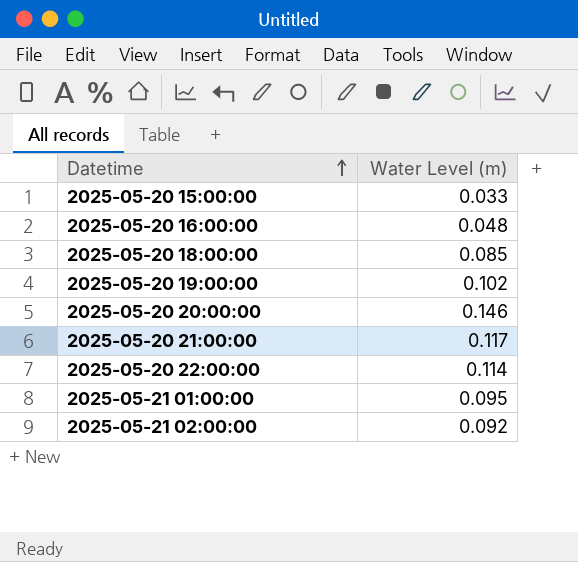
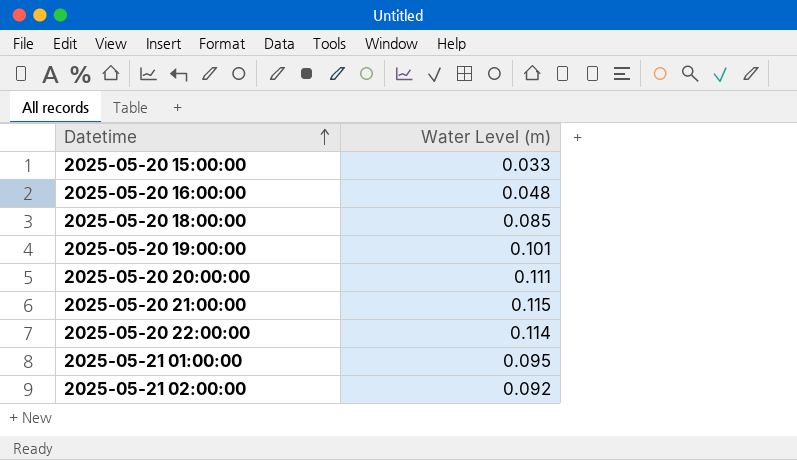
2025-05-20 19:00:00 | Water Level (m): 0.102 -> 0.101
2025-05-20 20:00:00 | Water Level (m): 0.146 -> 0.111
2025-05-20 21:00:00 | Water Level (m): 0.117 -> 0.115

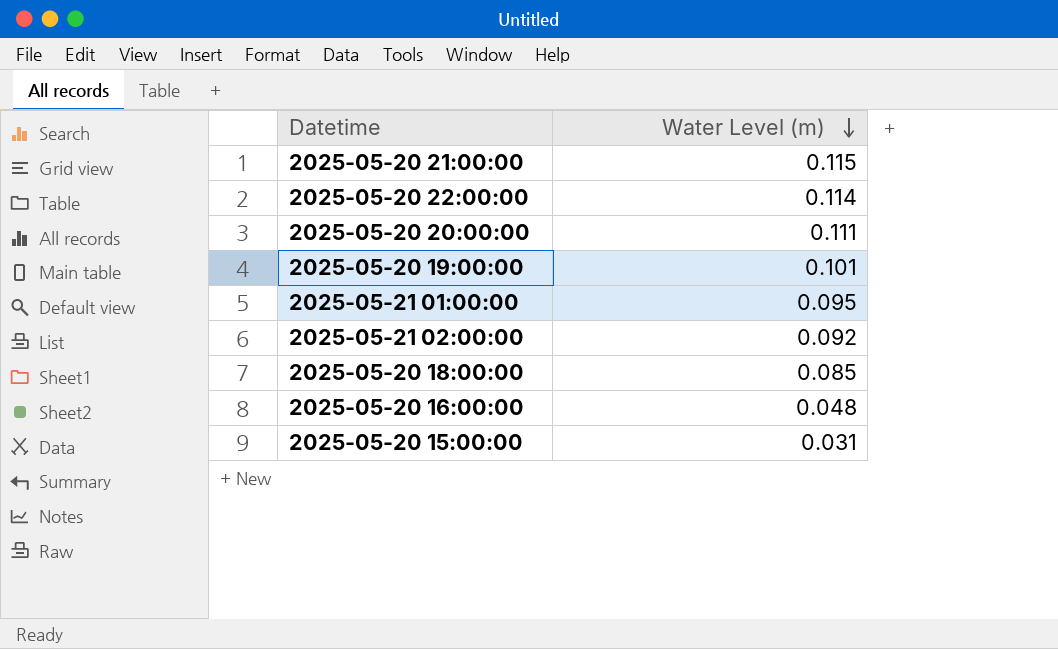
row order: Datetime ascending -> Water Level (m) descending
2025-05-20 15:00:00 | Water Level (m): 0.033 -> 0.031

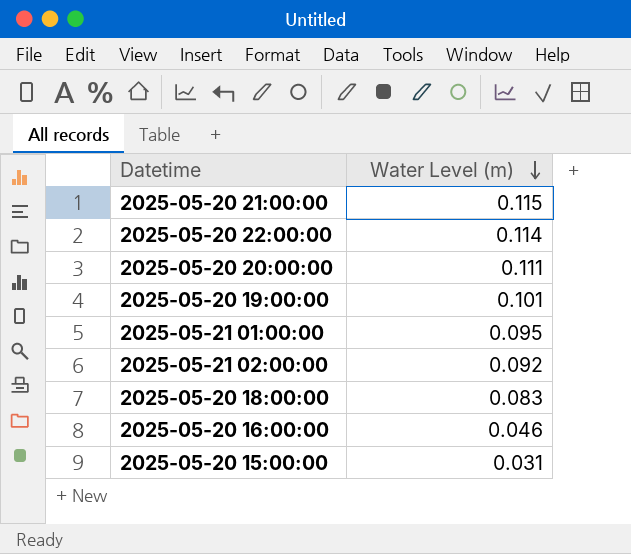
2025-05-20 18:00:00 | Water Level (m): 0.085 -> 0.083
2025-05-20 16:00:00 | Water Level (m): 0.048 -> 0.046

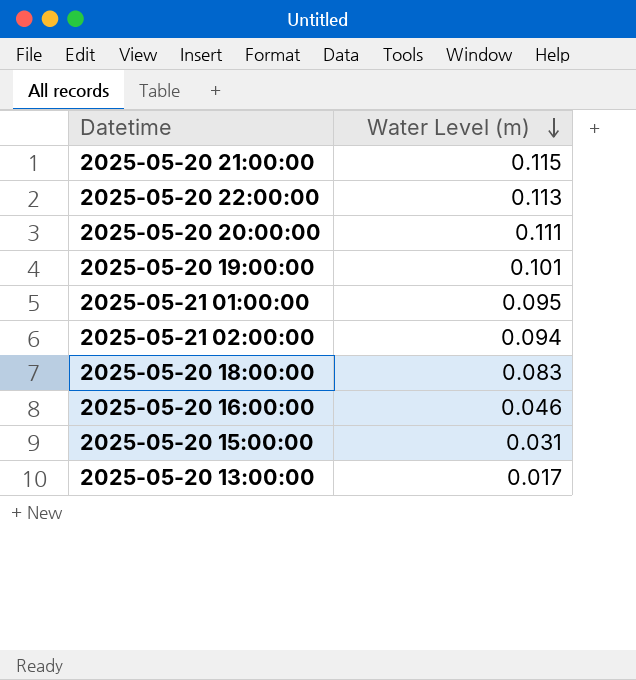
2025-05-20 22:00:00 | Water Level (m): 0.114 -> 0.113
2025-05-21 02:00:00 | Water Level (m): 0.092 -> 0.094
row 2025-05-20 13:00:00: none -> 0.017

